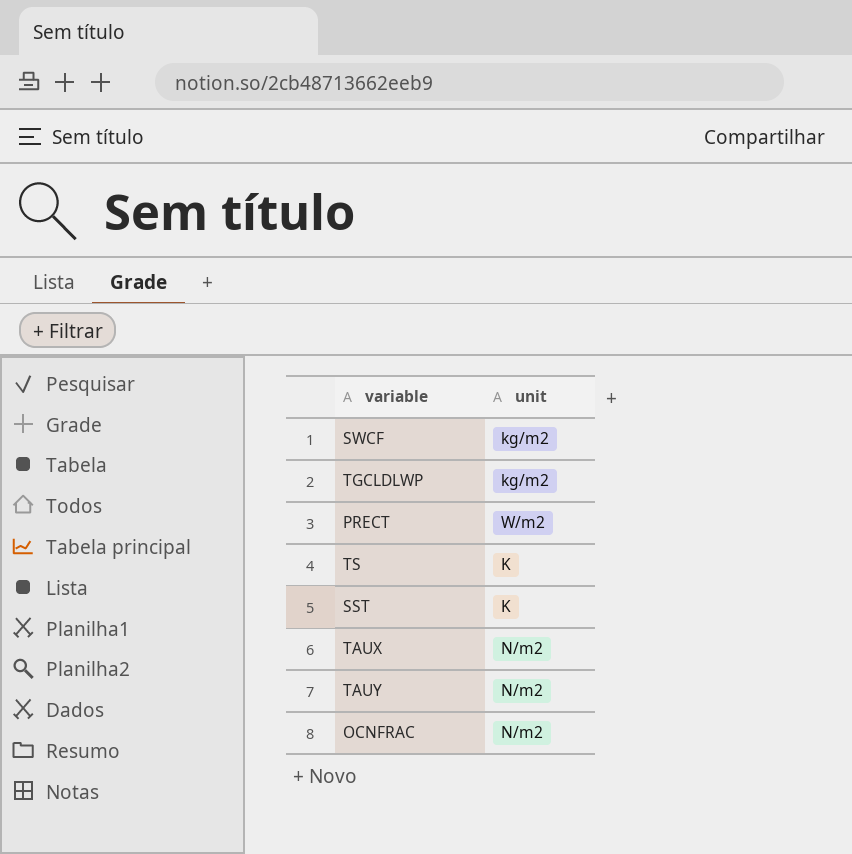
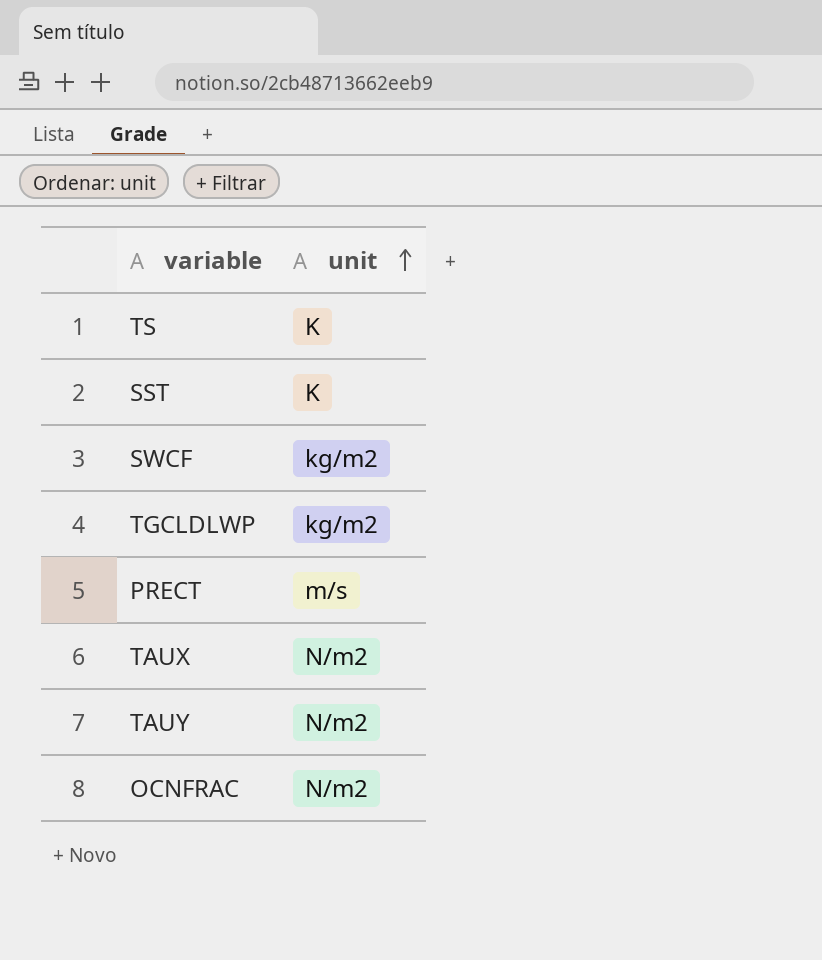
row order: none -> unit ascending
PRECT | unit: W/m2 -> m/s

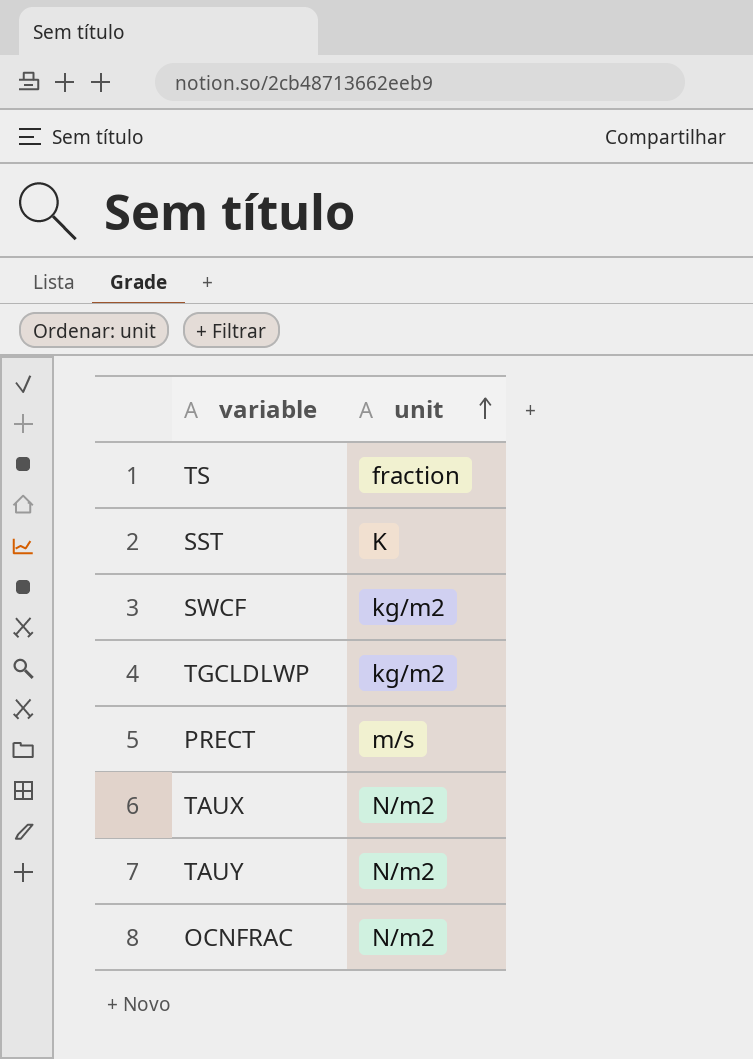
TS | unit: K -> fraction

